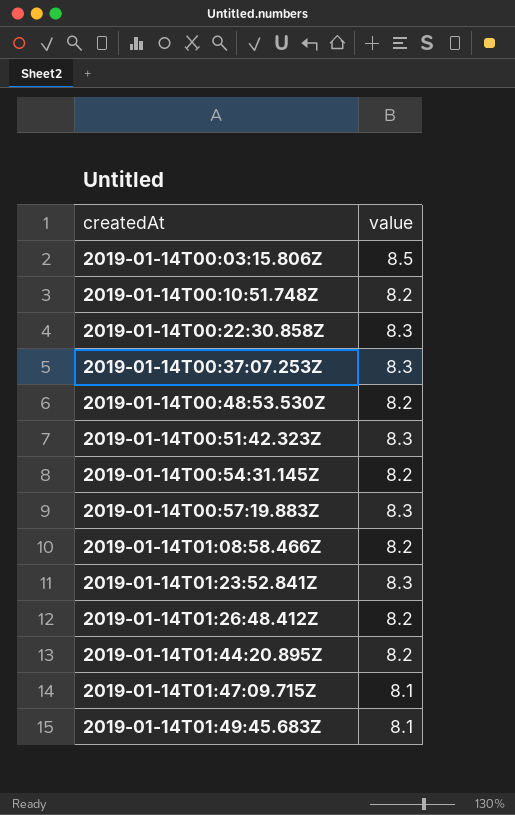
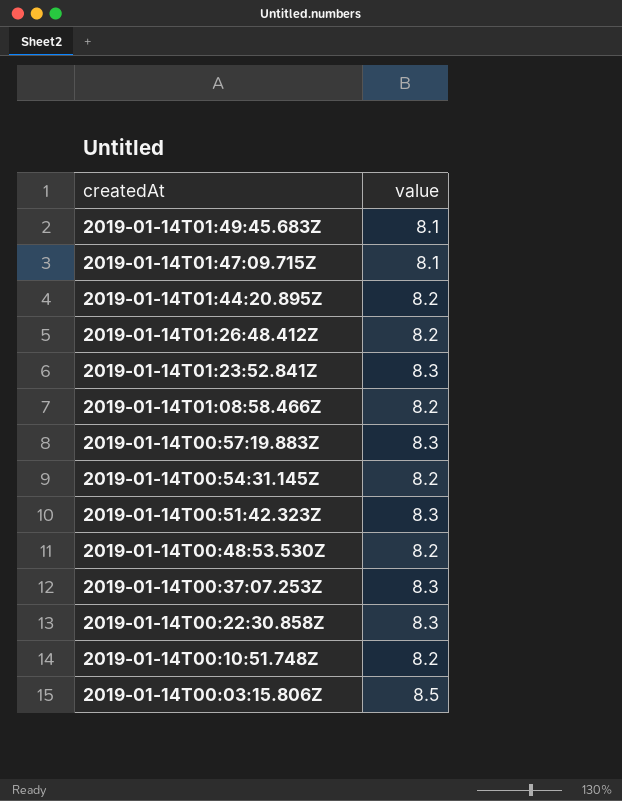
row order: createdAt ascending -> createdAt descending

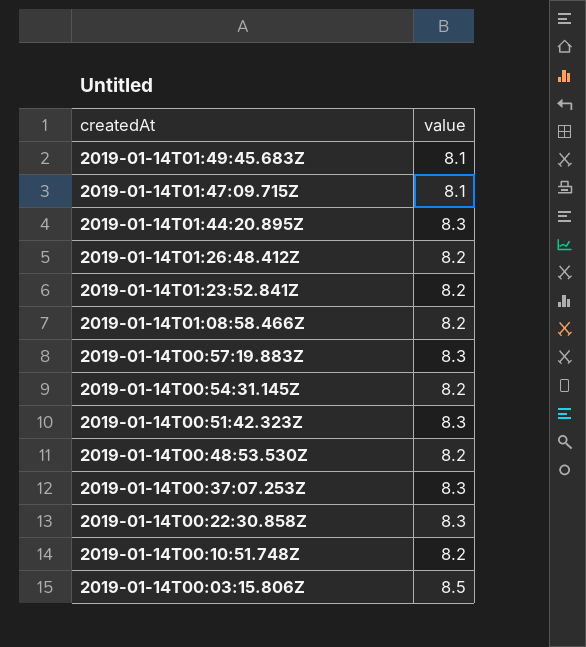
2019-01-14T01:44:20.895Z | value: 8.2 -> 8.3
2019-01-14T01:23:52.841Z | value: 8.3 -> 8.2

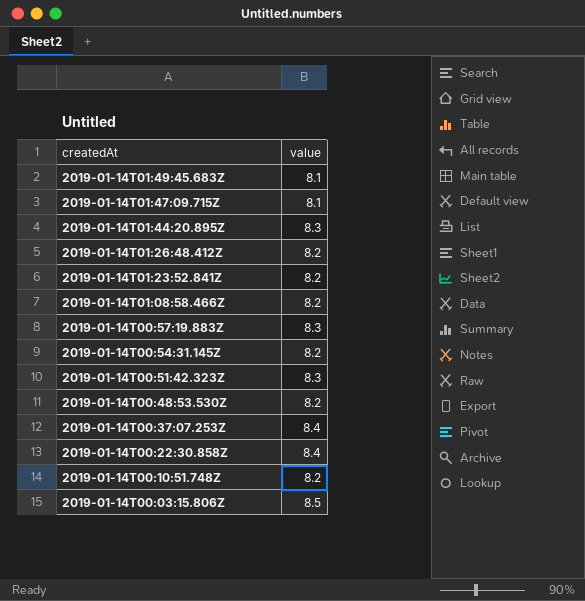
2019-01-14T00:37:07.253Z | value: 8.3 -> 8.4
2019-01-14T00:22:30.858Z | value: 8.3 -> 8.4

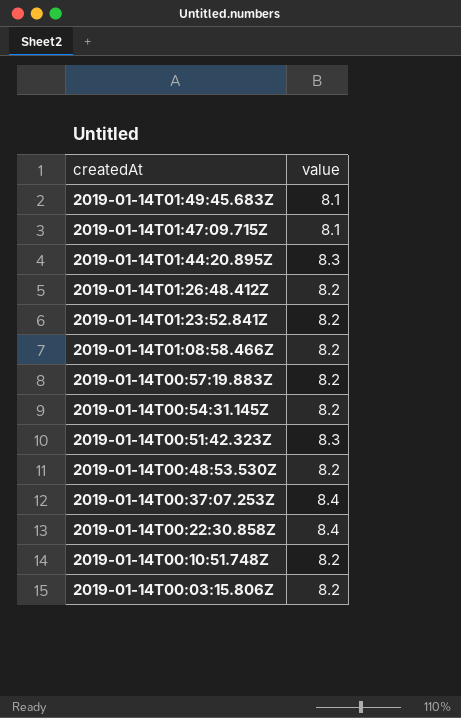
2019-01-14T00:57:19.883Z | value: 8.3 -> 8.2
2019-01-14T00:03:15.806Z | value: 8.5 -> 8.2

